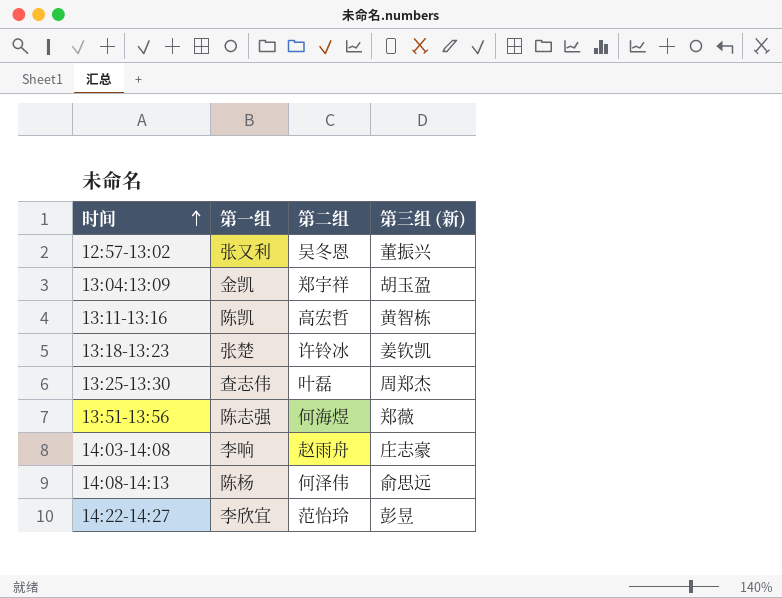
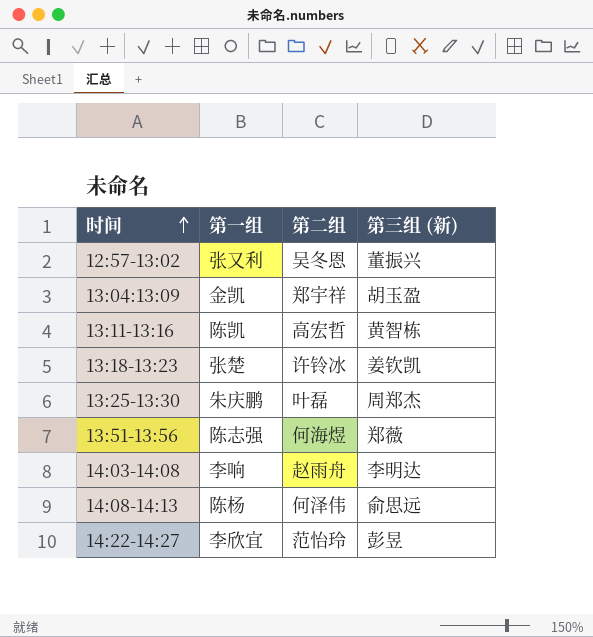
13:25-13:30 | 第一组: 查志伟 -> 朱庆鹏
14:03-14:08 | 第三组 (新): 庄志豪 -> 李明达

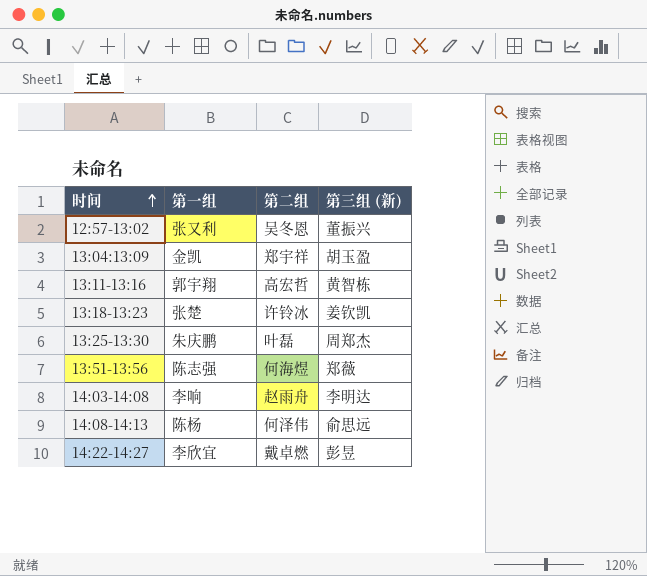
13:11-13:16 | 第一组: 陈凯 -> 郭宇翔
14:22-14:27 | 第二组: 范怡玲 -> 戴卓燃

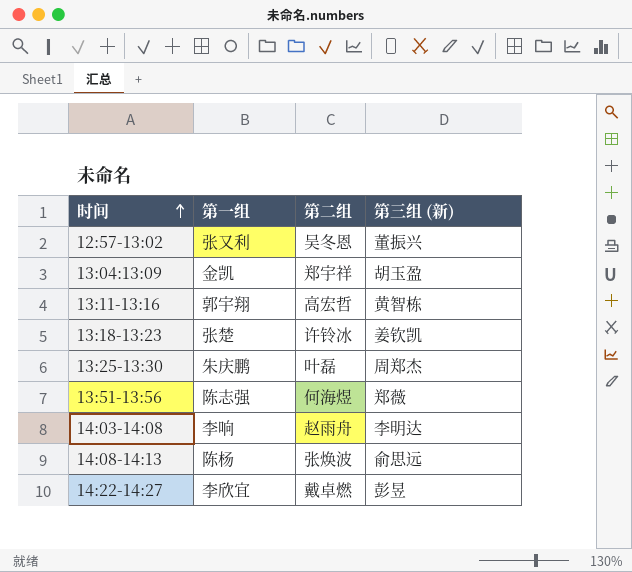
14:08-14:13 | 第二组: 何泽伟 -> 张焕波

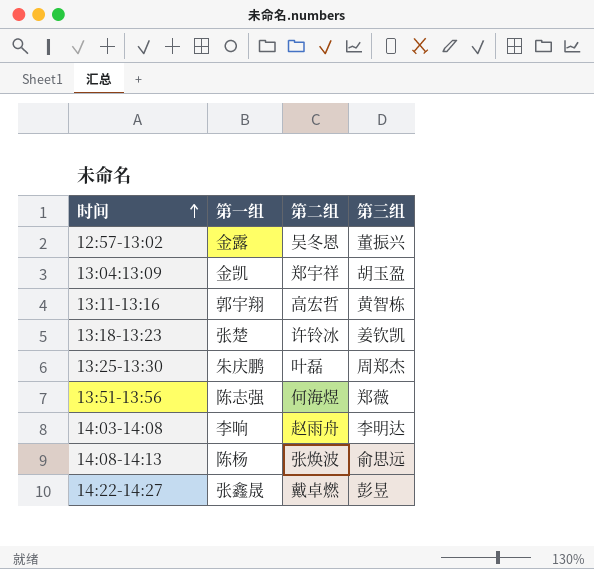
column name: 第三组 (新) -> 第三组
12:57-13:02 | 第一组: 张又利 -> 金露
14:22-14:27 | 第一组: 李欣宜 -> 张鑫晟

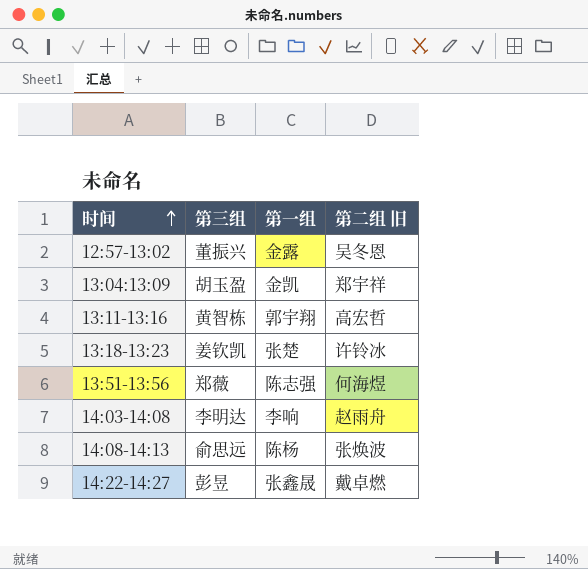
column 第三组 | position: 4 -> 2
column name: 第二组 -> 第二组 旧
row 13:25-13:30: 朱庆鹏 | 叶磊 | 周郑杰 -> none

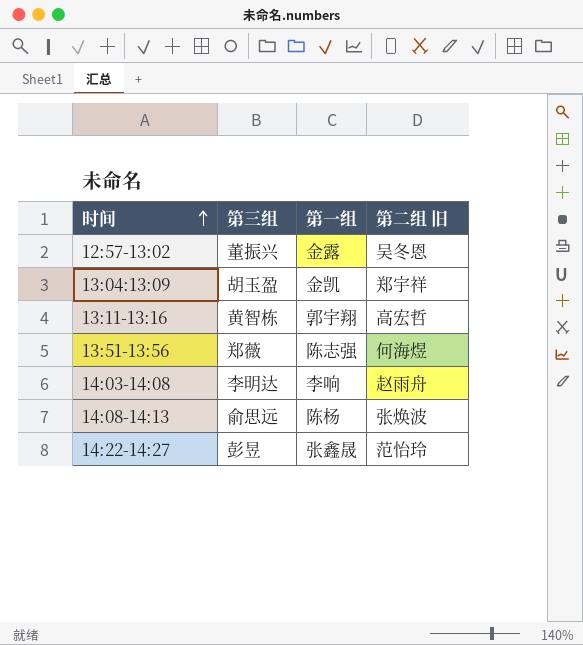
row 13:18-13:23: 姜钦凯 | 张楚 | 许铃冰 -> none
14:22-14:27 | 第二组 旧: 戴卓燃 -> 范怡玲

